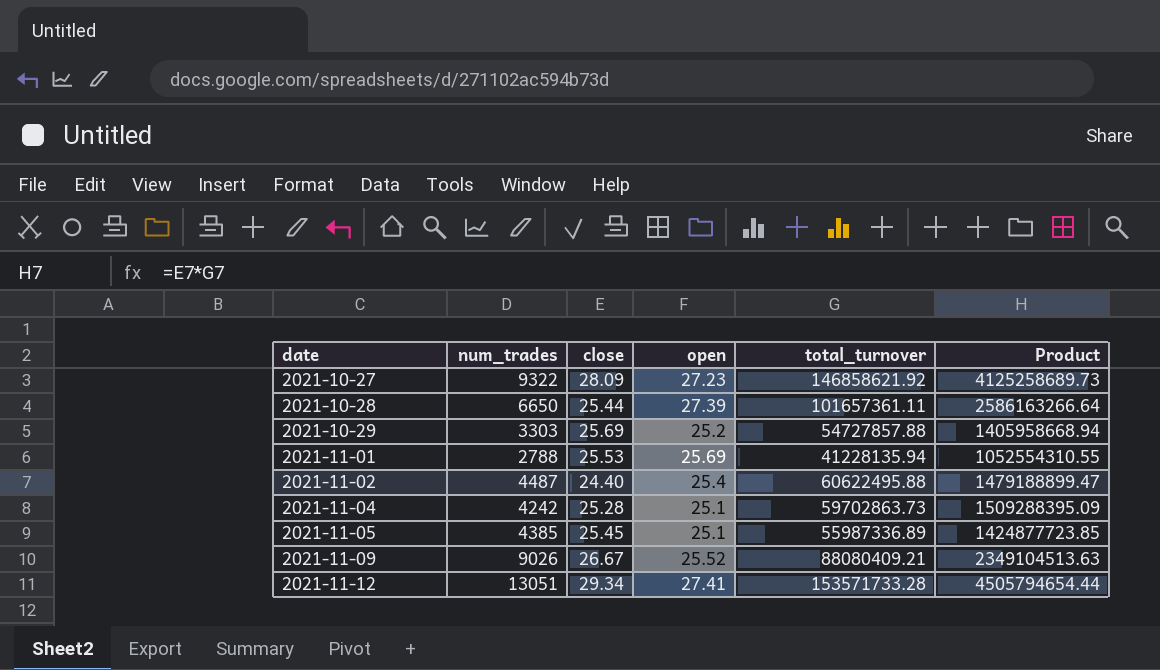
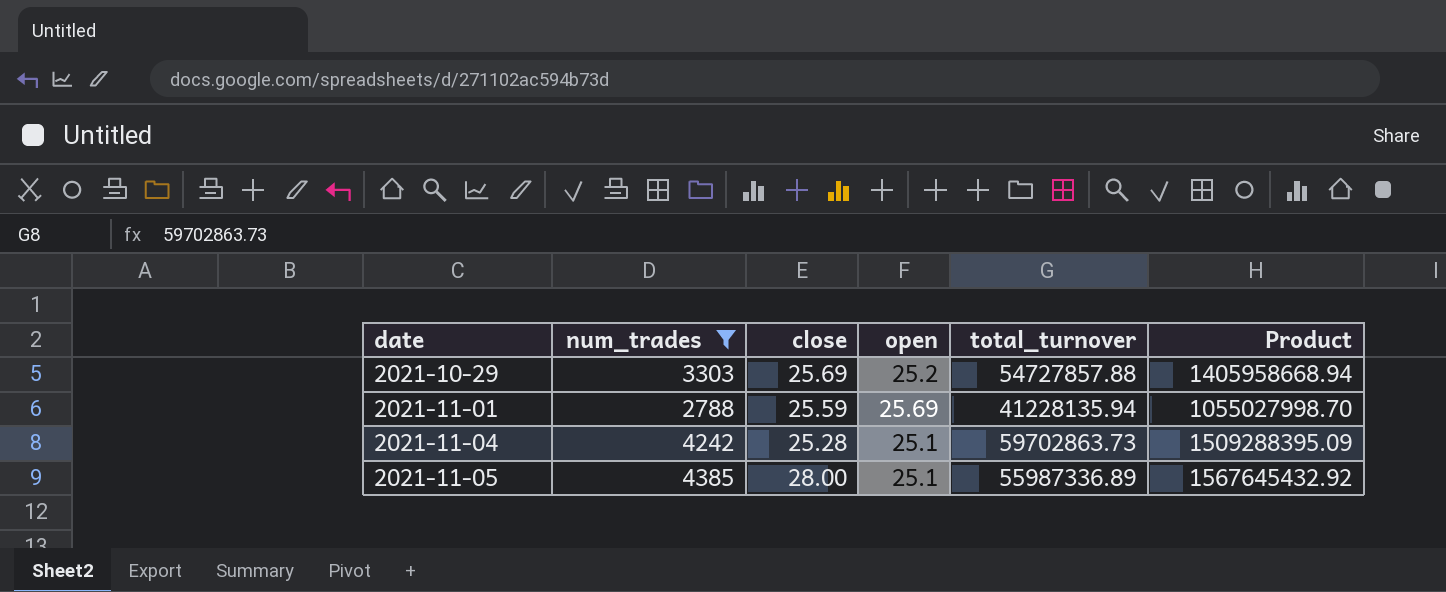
filter: none -> num_trades <= 4385
2021-11-01 | close: 25.53 -> 25.59
2021-11-01 | Product: 1052554310.55 -> 1055027998.70
2021-11-05 | close: 25.45 -> 28.00
2021-11-05 | Product: 1424877723.85 -> 1567645432.92

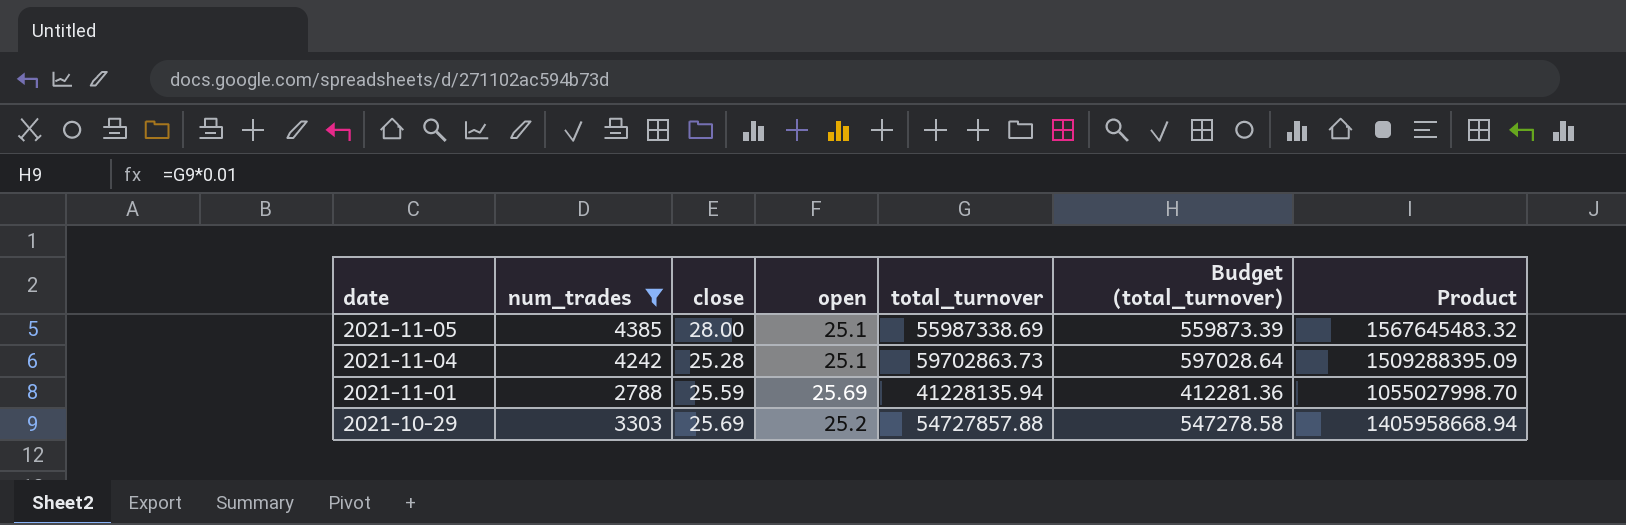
row order: date ascending -> date descending
column Budget (total_turnover) | formula: none -> [total_turnover] * 0.01
2021-11-05 | total_turnover: 55987336.89 -> 55987338.69
2021-11-05 | Product: 1567645432.92 -> 1567645483.32

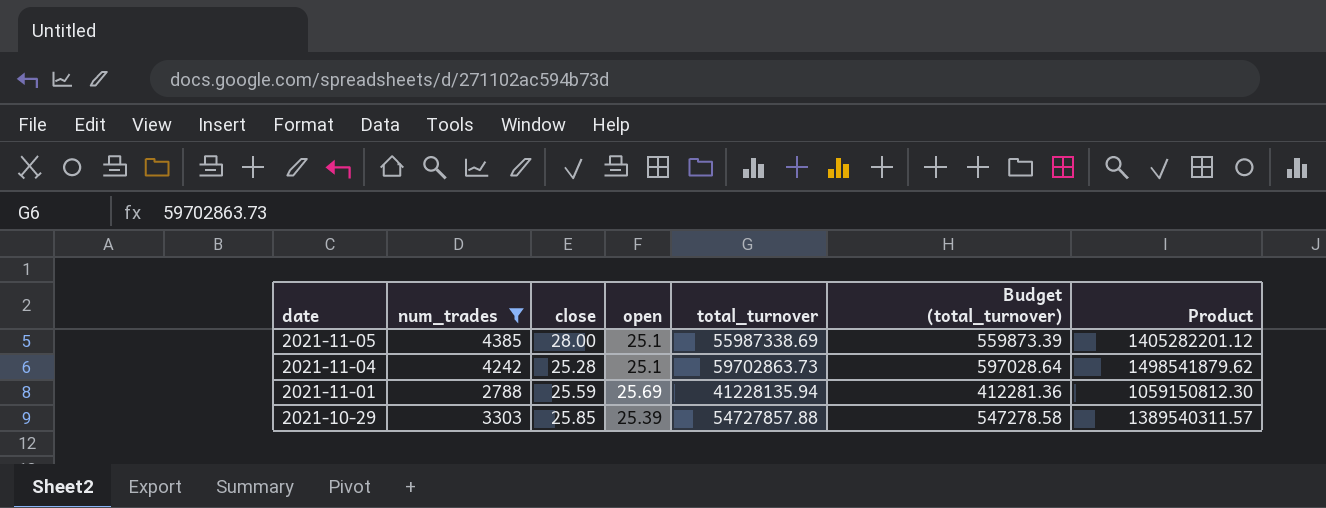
column Product | formula: [close] * [total_turnover] -> [open] * [total_turnover]
2021-10-29 | close: 25.69 -> 25.85
2021-10-29 | open: 25.2 -> 25.39

